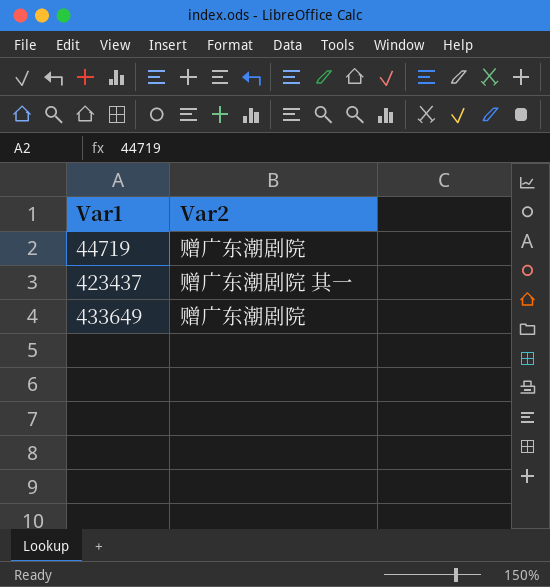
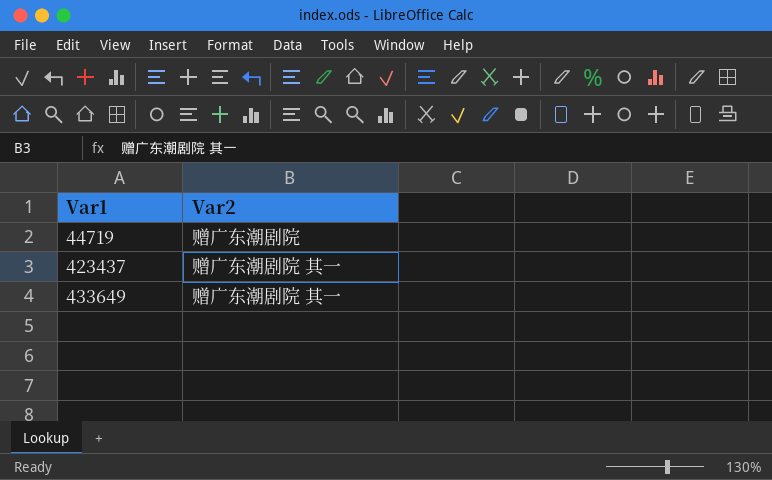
433649 | Var2: 赠广东潮剧院 -> 赠广东潮剧院 其一

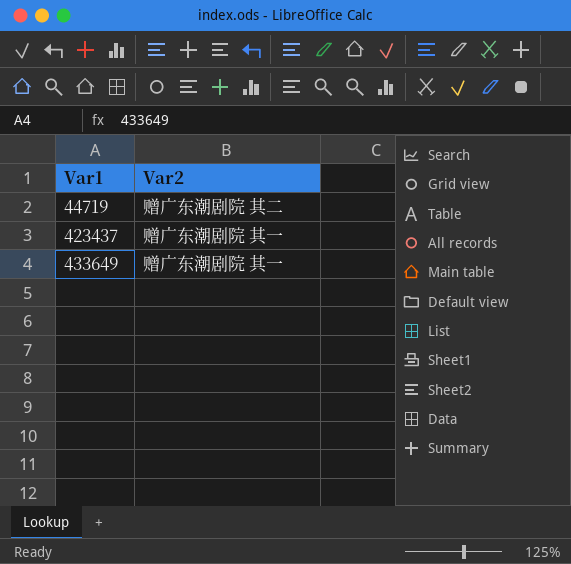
44719 | Var2: 赠广东潮剧院 -> 赠广东潮剧院 其二

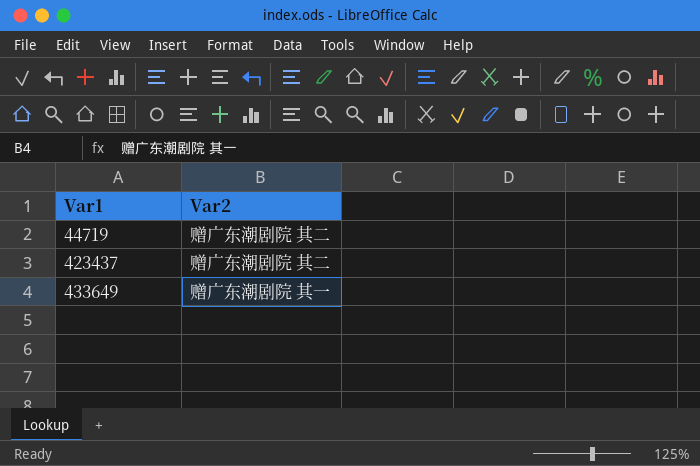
423437 | Var2: 赠广东潮剧院 其一 -> 赠广东潮剧院 其二

